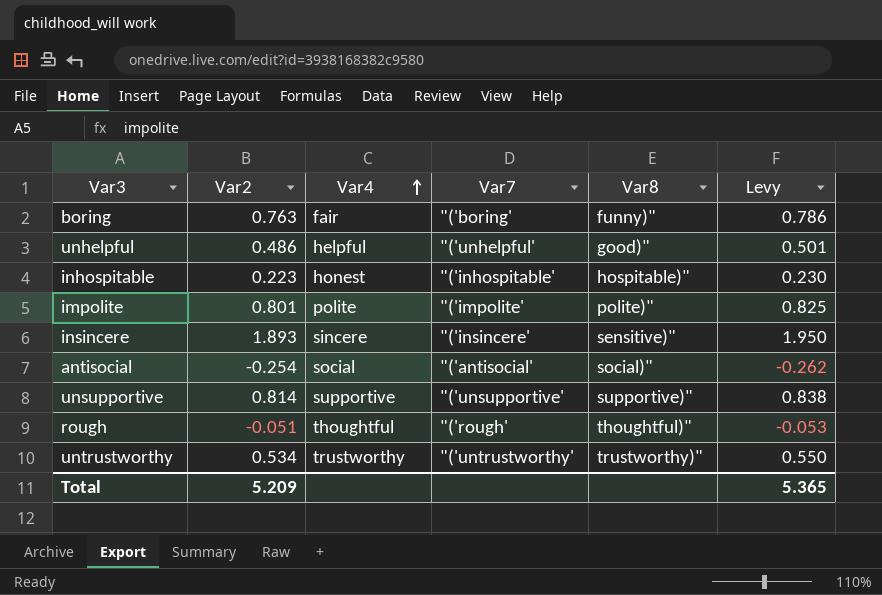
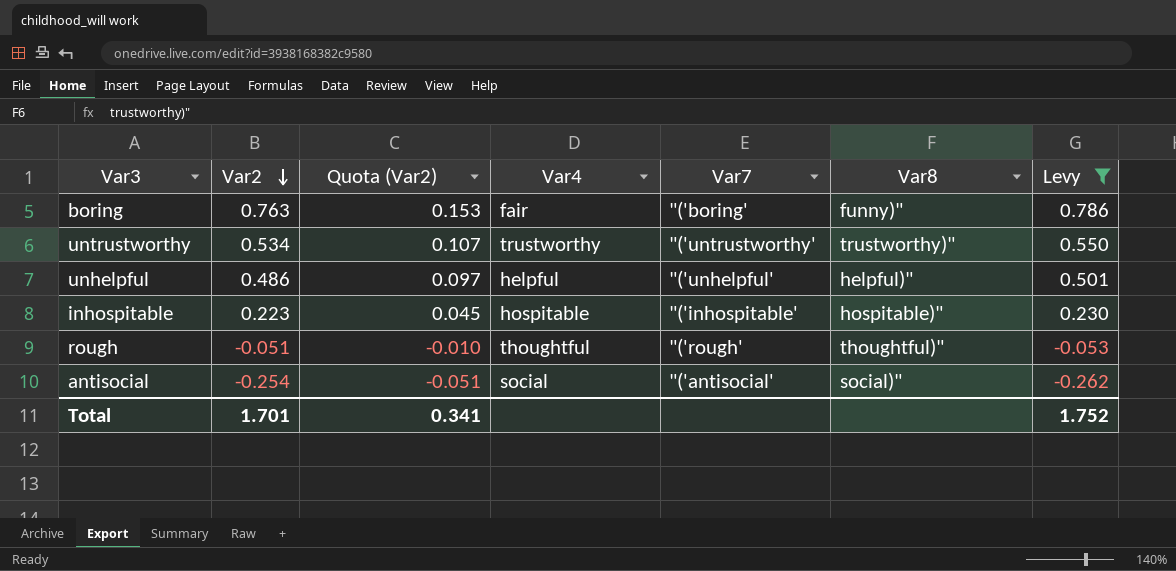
filter: none -> Levy <= 0.786
row order: Var4 ascending -> Var2 descending
column Quota (Var2) | formula: none -> [Var2] * 0.2
unhelpful | Var8: good)" -> helpful)"
inhospitable | Var4: honest -> hospitable
Total | Var2: 5.209 -> 1.701
Total | Levy: 5.365 -> 1.752

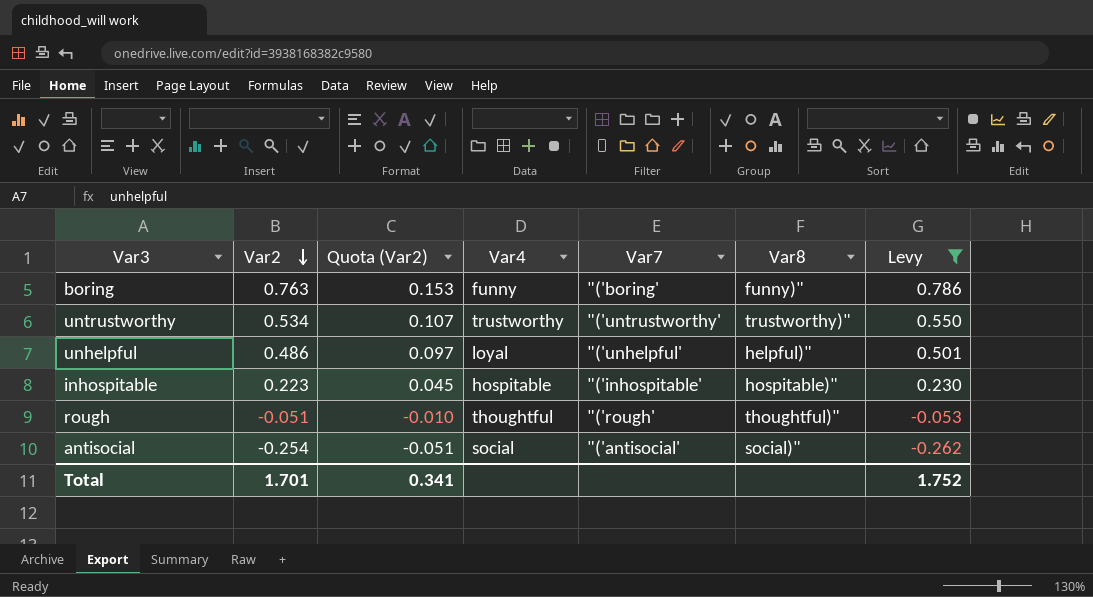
boring | Var4: fair -> funny
unhelpful | Var4: helpful -> loyal

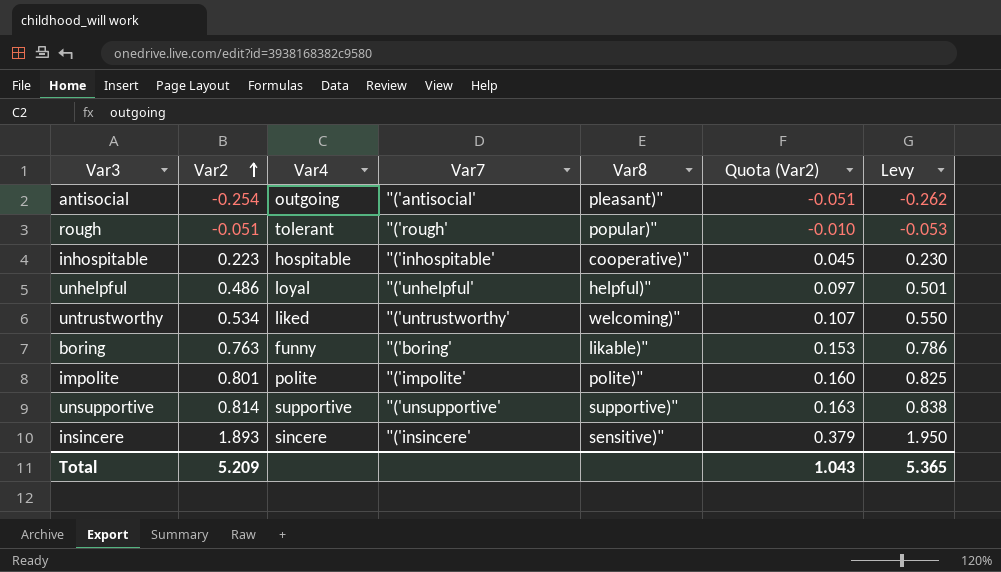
filter: Levy <= 0.786 -> none
row order: Var2 descending -> Var2 ascending
column Quota (Var2) | position: 3 -> 6
antisocial | Var4: social -> outgoing
antisocial | Var8: social)" -> pleasant)"
rough | Var4: thoughtful -> tolerant
rough | Var8: thoughtful)" -> popular)"
inhospitable | Var8: hospitable)" -> cooperative)"
untrustworthy | Var4: trustworthy -> liked
untrustworthy | Var8: trustworthy)" -> welcoming)"
boring | Var8: funny)" -> likable)"
Total | Var2: 1.701 -> 5.209
Total | Quota (Var2): 0.341 -> 1.043
Total | Levy: 1.752 -> 5.365

